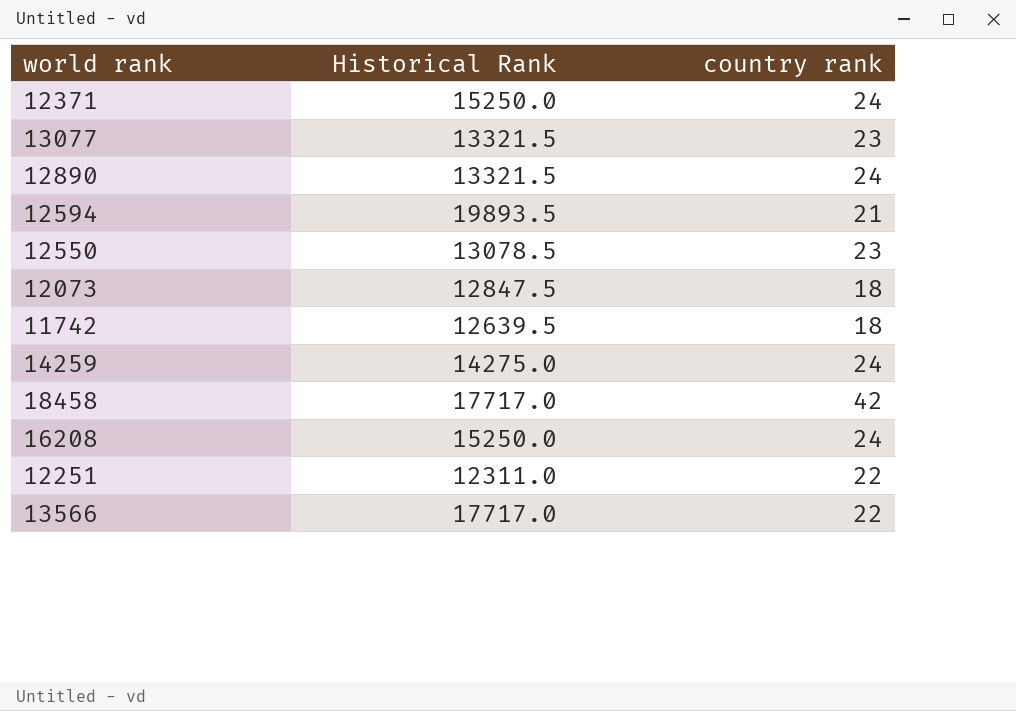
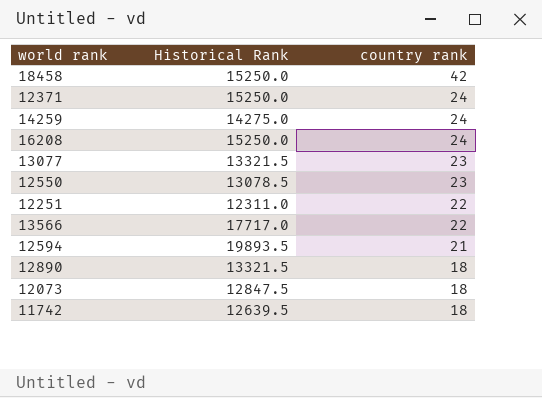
row order: none -> country rank descending
18458 | Historical Rank: 17717.0 -> 15250.0
12890 | country rank: 24 -> 18

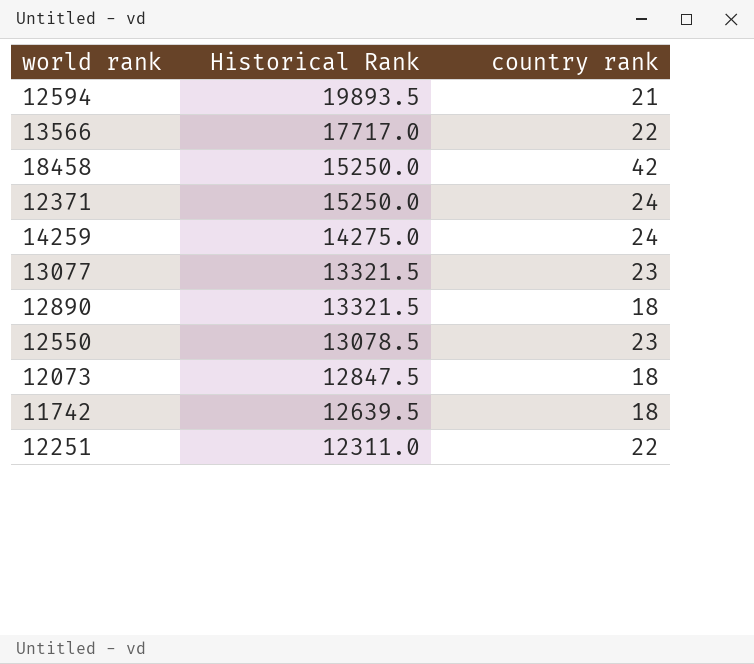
row order: country rank descending -> Historical Rank descending
row 16208: 15250.0 | 24 -> none

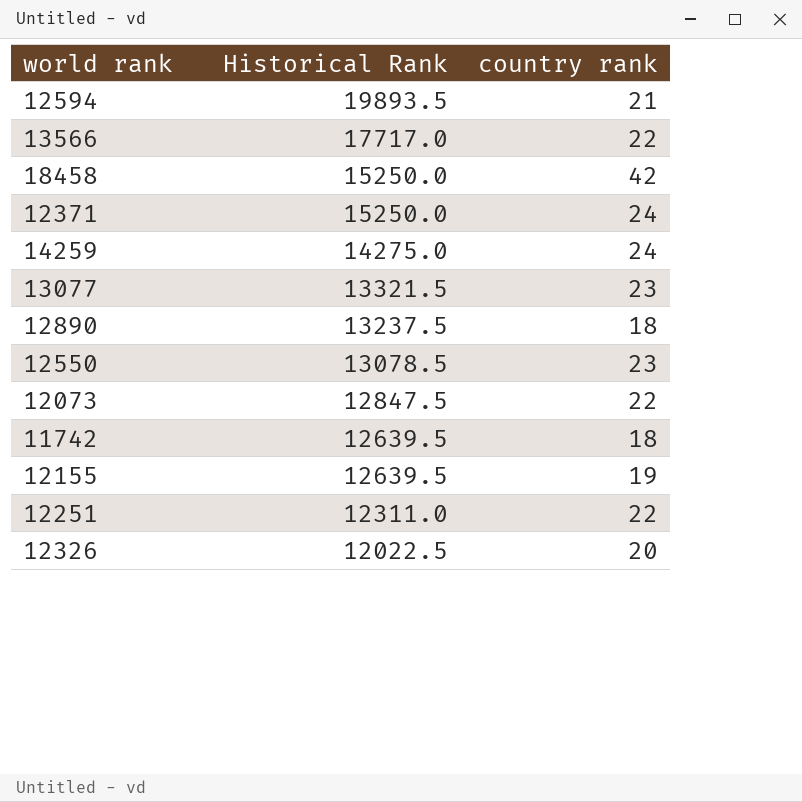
12890 | Historical Rank: 13321.5 -> 13237.5
12073 | country rank: 18 -> 22
row 12155: none -> 12639.5 | 19
row 12326: none -> 12022.5 | 20

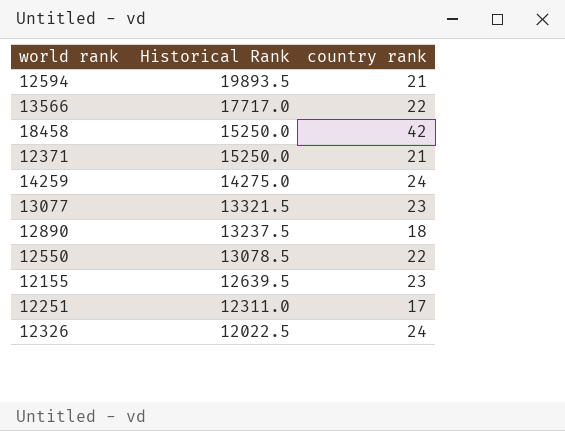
row 12073: 12847.5 | 22 -> none
row 11742: 12639.5 | 18 -> none
12371 | country rank: 24 -> 21
12550 | country rank: 23 -> 22
12155 | country rank: 19 -> 23
12251 | country rank: 22 -> 17
12326 | country rank: 20 -> 24

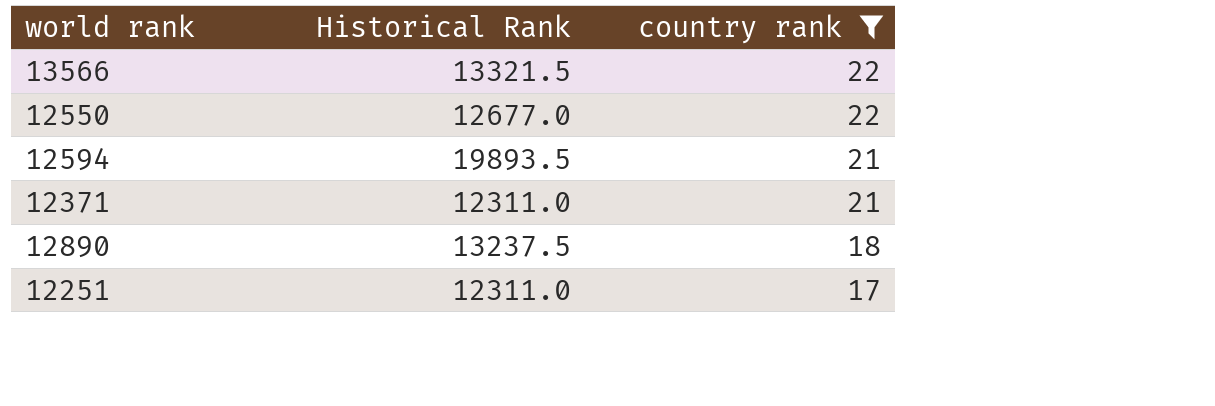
filter: none -> country rank <= 22
row order: Historical Rank descending -> country rank descending
13566 | Historical Rank: 17717.0 -> 13321.5
12550 | Historical Rank: 13078.5 -> 12677.0
12371 | Historical Rank: 15250.0 -> 12311.0

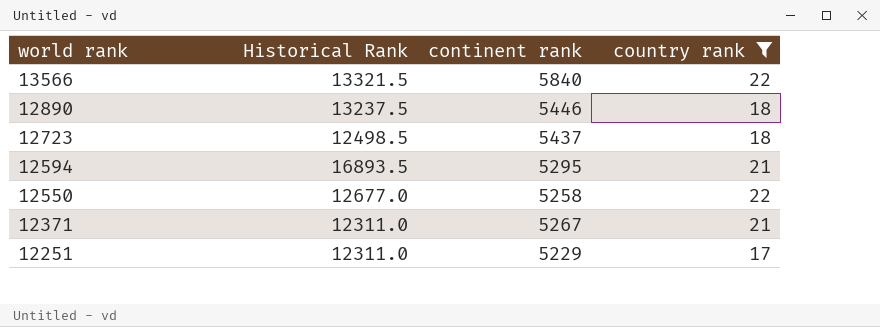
row order: country rank descending -> world rank descending
column continent rank | position: none -> 3
row 12723: none -> 12498.5 | 5437 | 18
12594 | Historical Rank: 19893.5 -> 16893.5

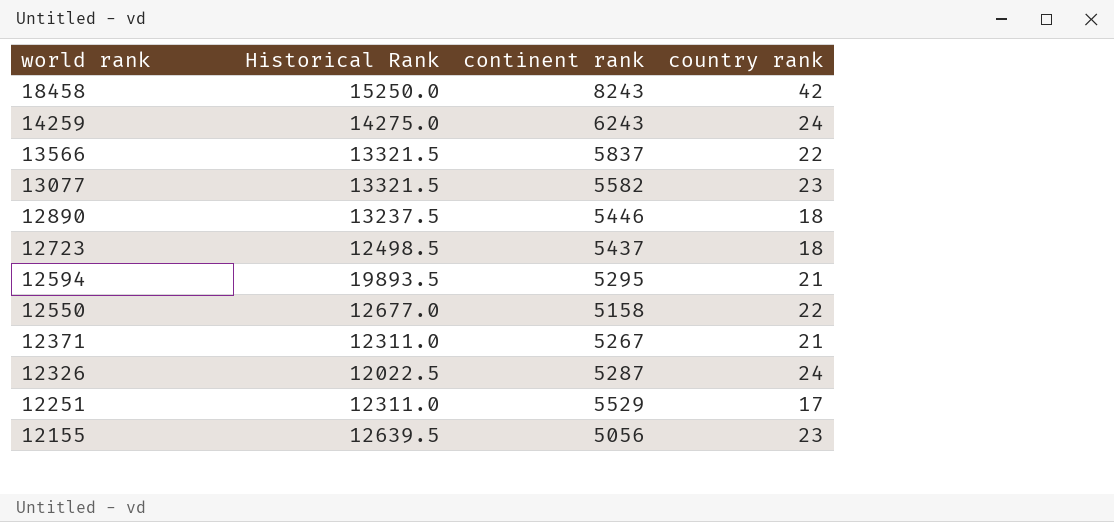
filter: country rank <= 22 -> none
13566 | continent rank: 5840 -> 5837
12594 | Historical Rank: 16893.5 -> 19893.5
12550 | continent rank: 5258 -> 5158
12251 | continent rank: 5229 -> 5529

